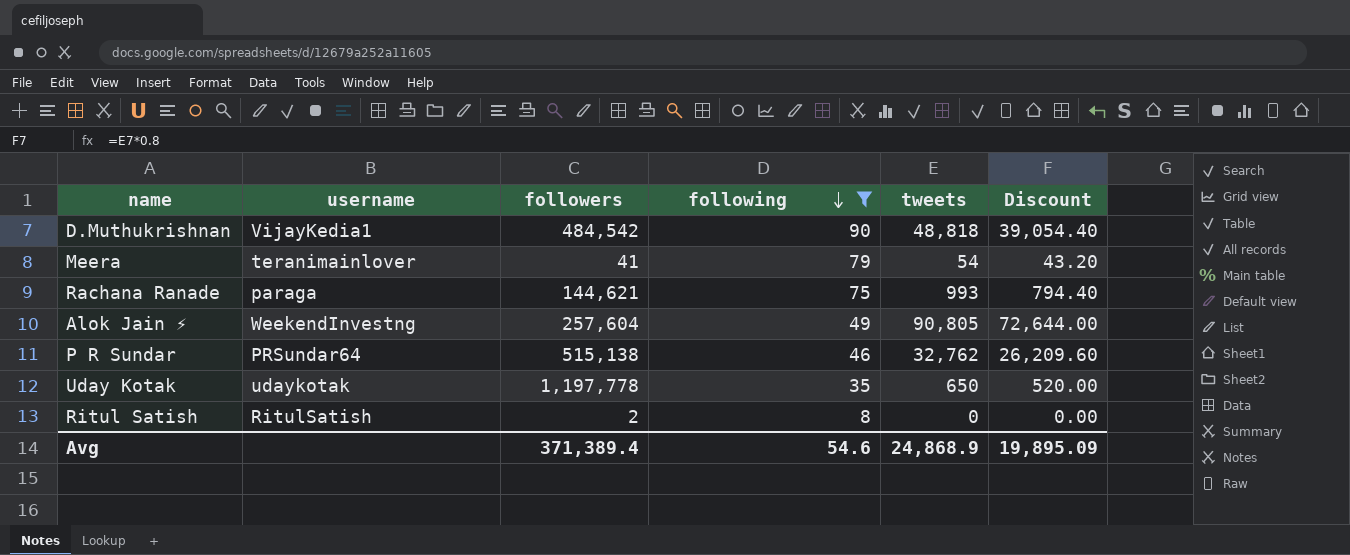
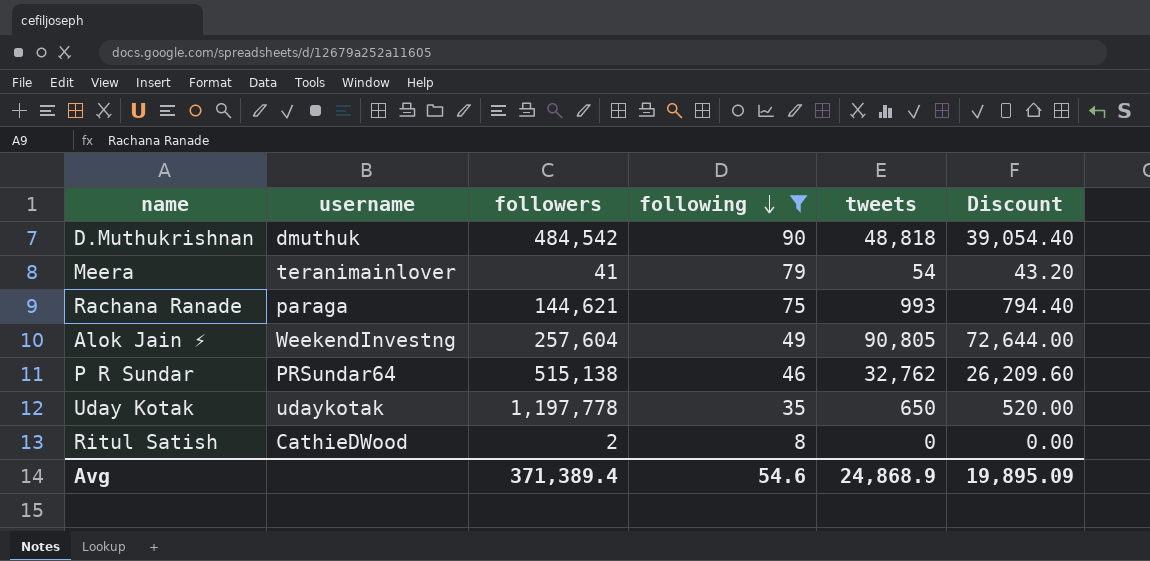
D.Muthukrishnan | username: VijayKedia1 -> dmuthuk
Ritul Satish | username: RitulSatish -> CathieDWood

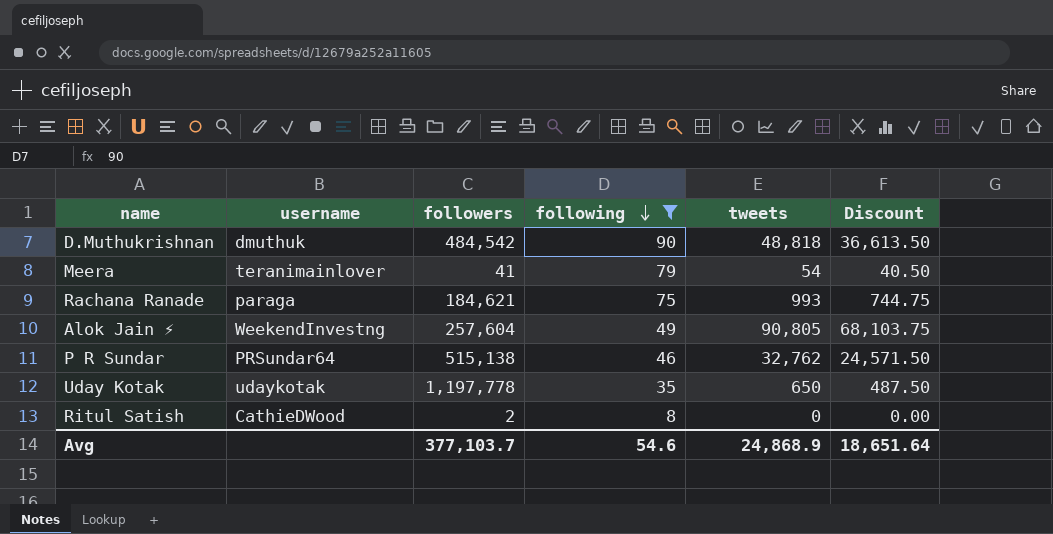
column Discount | formula: [tweets] * 0.8 -> [tweets] * 0.75
Rachana Ranade | followers: 144,621 -> 184,621
Avg | followers: 371,389.4 -> 377,103.7
Avg | Discount: 19,895.09 -> 18,651.64

